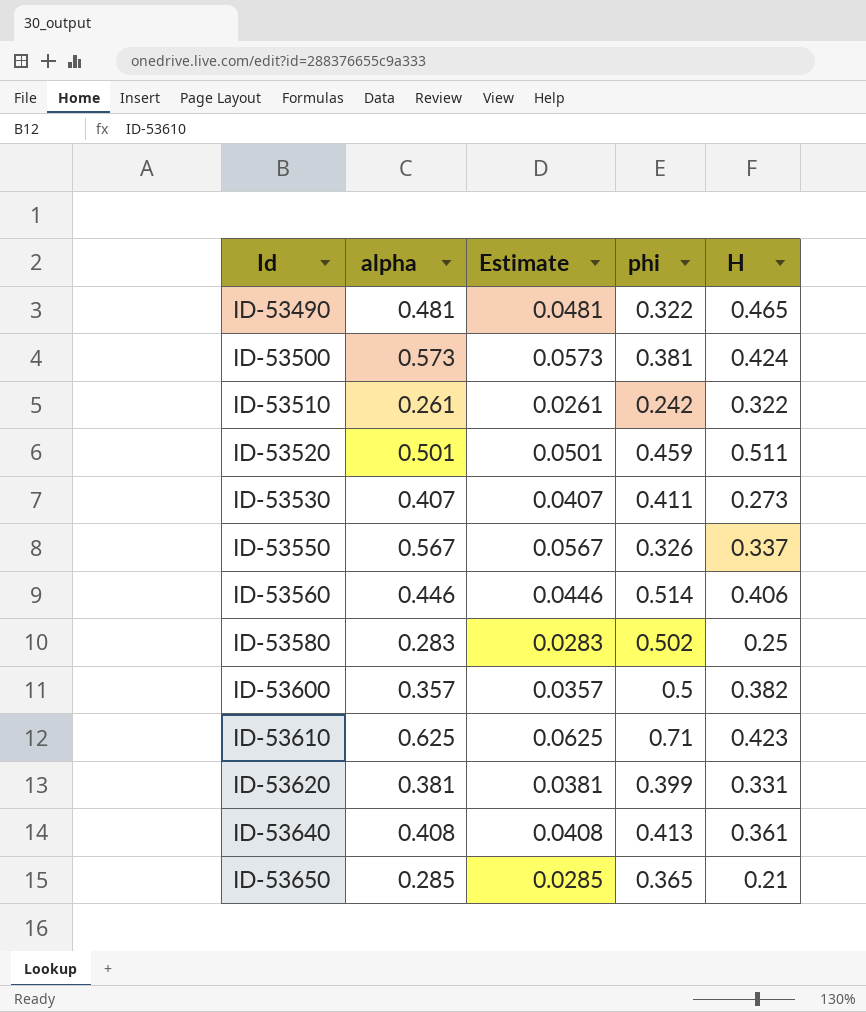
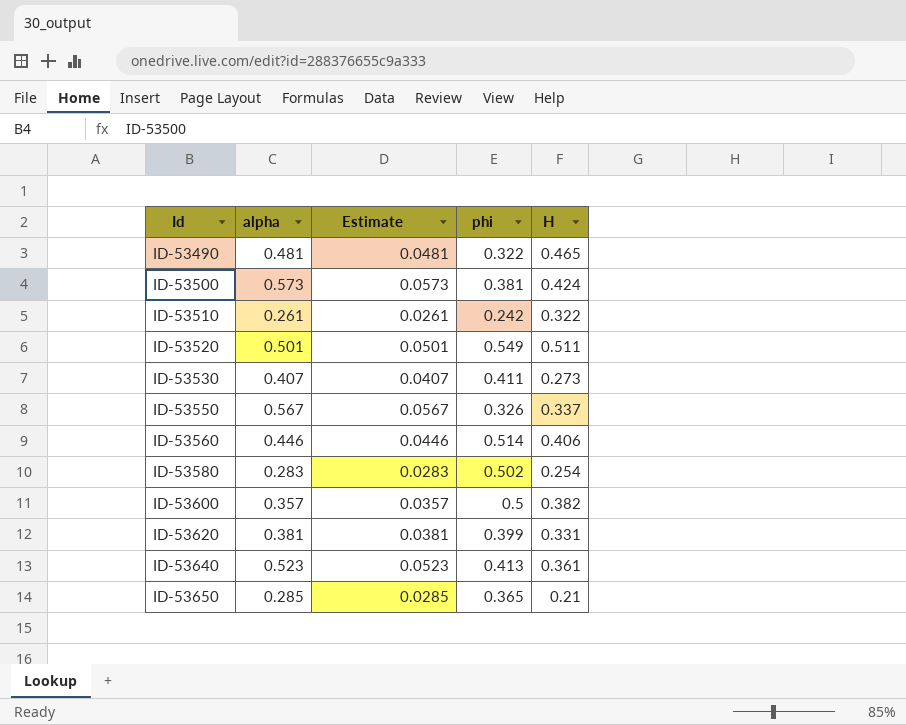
row ID-53610: 0.625 | 0.0625 | 0.71 | 0.423 -> none
ID-53520 | phi: 0.459 -> 0.549
ID-53580 | H: 0.25 -> 0.254
ID-53640 | alpha: 0.408 -> 0.523
ID-53640 | Estimate: 0.0408 -> 0.0523

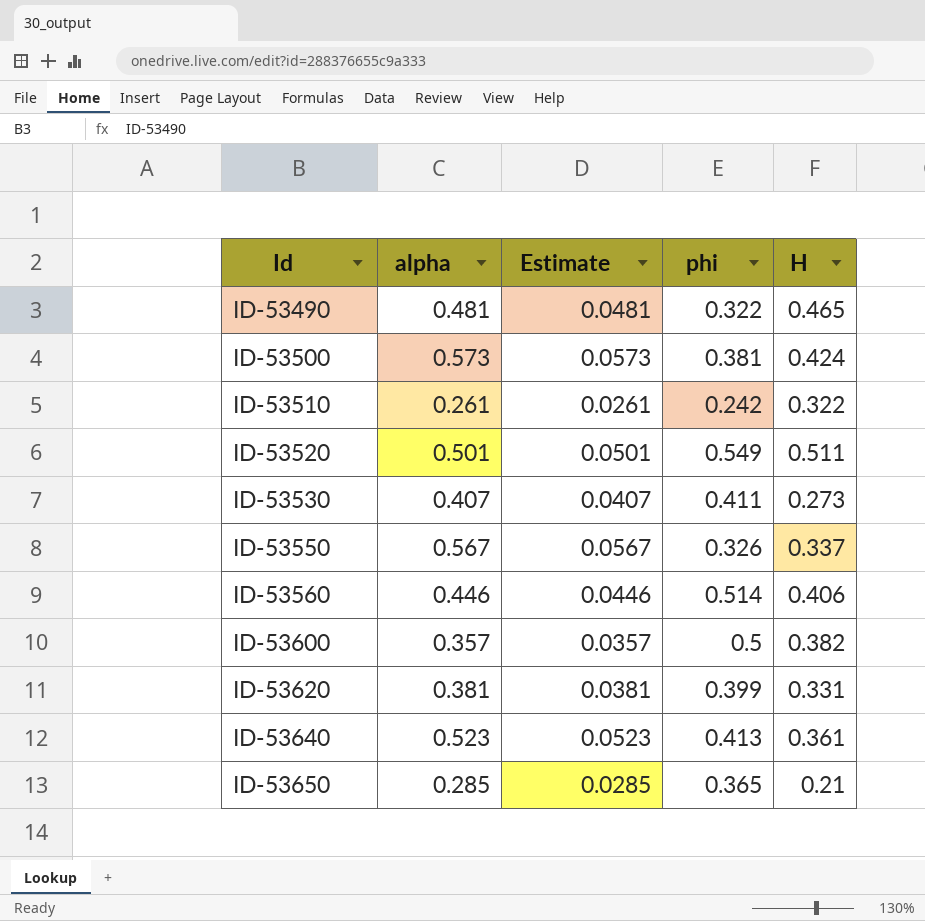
row ID-53580: 0.283 | 0.0283 | 0.502 | 0.254 -> none

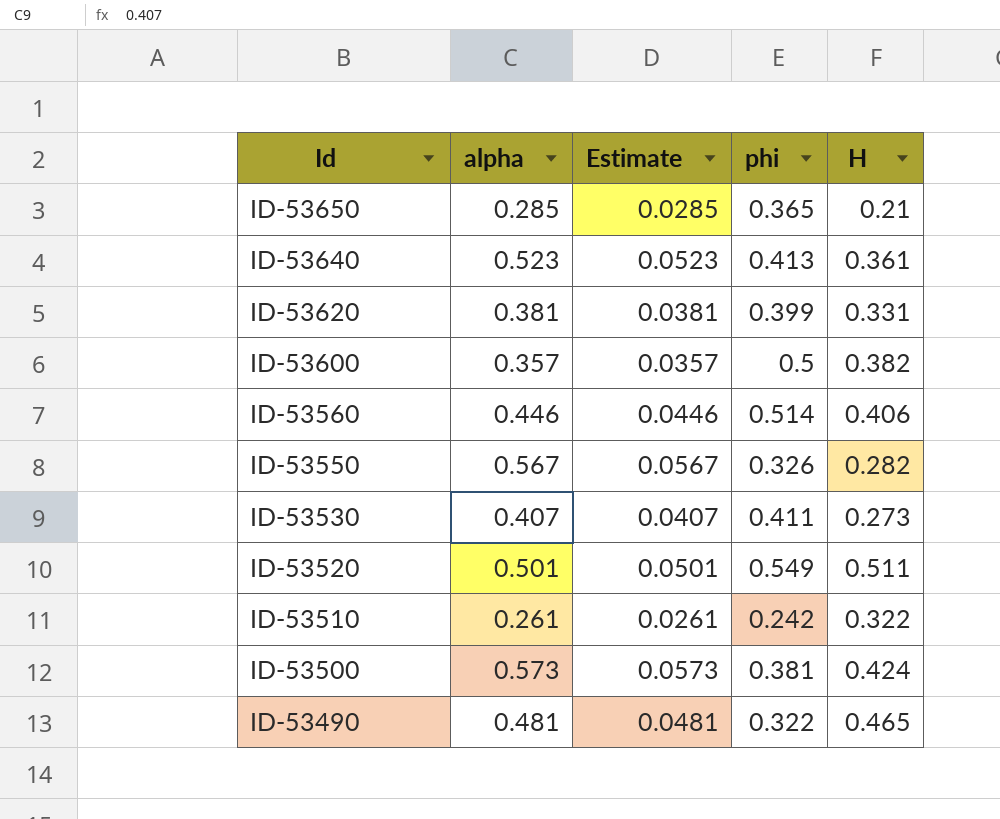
row order: Id ascending -> Id descending
ID-53550 | H: 0.337 -> 0.282

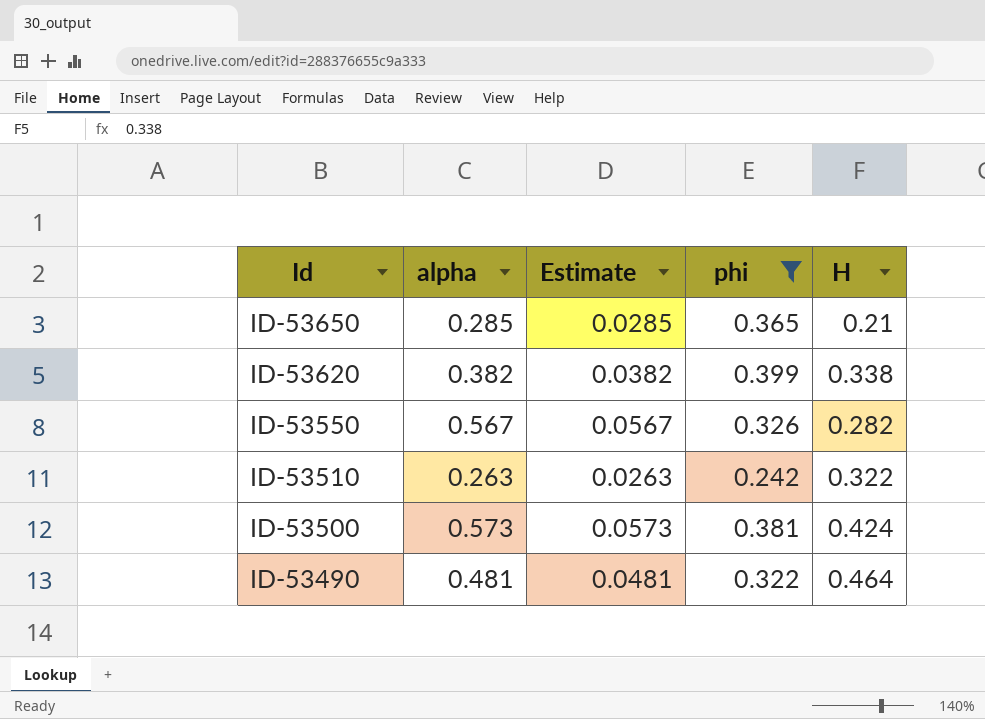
filter: none -> phi <= 0.399
ID-53620 | alpha: 0.381 -> 0.382
ID-53620 | Estimate: 0.0381 -> 0.0382
ID-53620 | H: 0.331 -> 0.338
ID-53510 | alpha: 0.261 -> 0.263
ID-53510 | Estimate: 0.0261 -> 0.0263
ID-53490 | H: 0.465 -> 0.464

